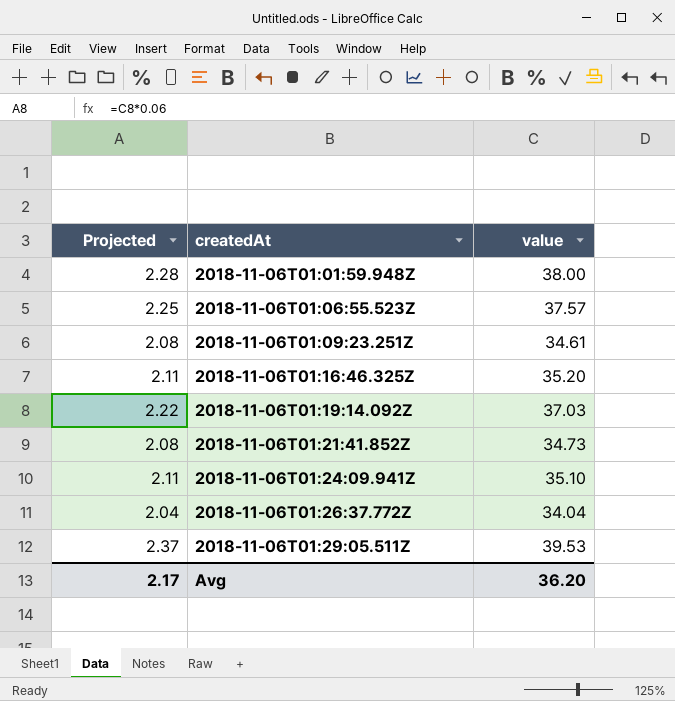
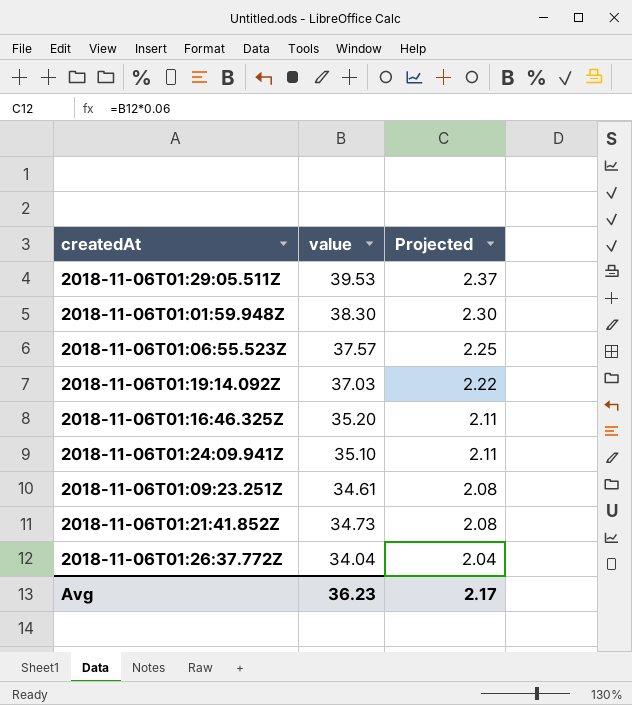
row order: createdAt ascending -> Projected descending
column Projected | position: 1 -> 3
2018-11-06T01:01:59.948Z | value: 38.00 -> 38.30
2018-11-06T01:01:59.948Z | Projected: 2.28 -> 2.30
Avg | value: 36.20 -> 36.23

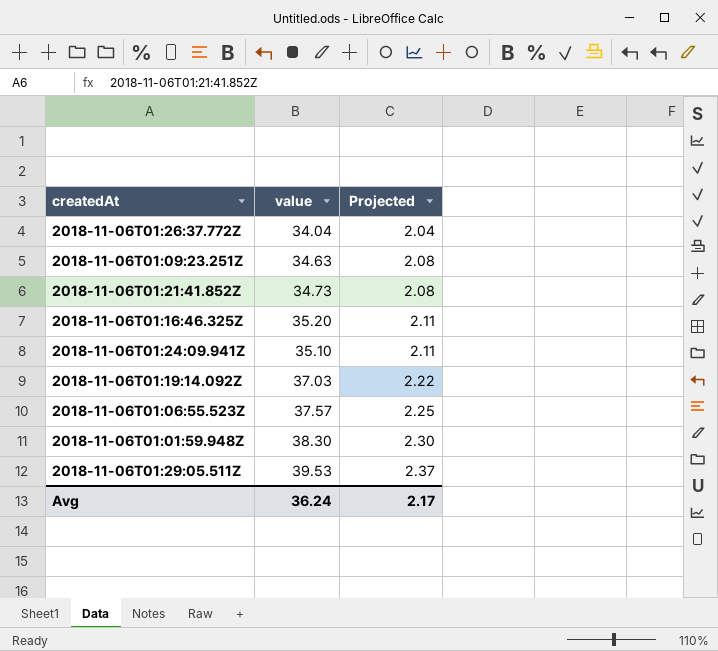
row order: Projected descending -> Projected ascending
2018-11-06T01:09:23.251Z | value: 34.61 -> 34.63
Avg | value: 36.23 -> 36.24

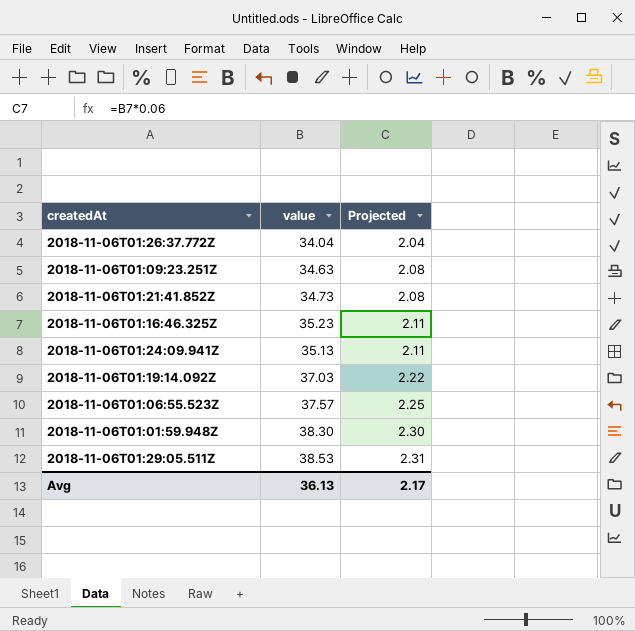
2018-11-06T01:16:46.325Z | value: 35.20 -> 35.23
2018-11-06T01:24:09.941Z | value: 35.10 -> 35.13
2018-11-06T01:29:05.511Z | value: 39.53 -> 38.53
2018-11-06T01:29:05.511Z | Projected: 2.37 -> 2.31
Avg | value: 36.24 -> 36.13

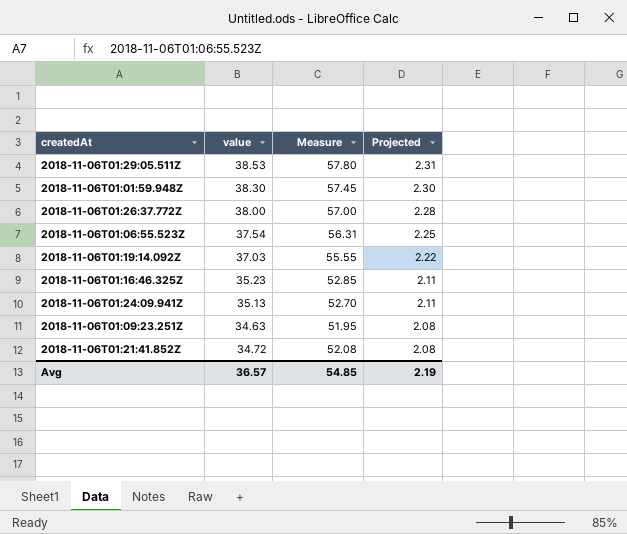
row order: Projected ascending -> Projected descending
column Measure | formula: none -> [value] * 1.5
2018-11-06T01:26:37.772Z | value: 34.04 -> 38.00
2018-11-06T01:26:37.772Z | Projected: 2.04 -> 2.28
2018-11-06T01:06:55.523Z | value: 37.57 -> 37.54
2018-11-06T01:21:41.852Z | value: 34.73 -> 34.72
Avg | value: 36.13 -> 36.57
Avg | Projected: 2.17 -> 2.19

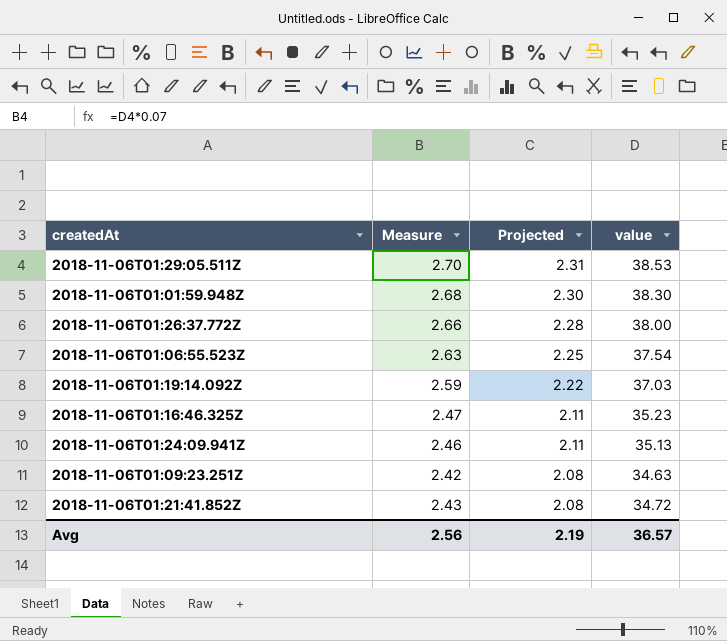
column Measure | formula: [value] * 1.5 -> [value] * 0.07
column value | position: 2 -> 4
Avg | Measure: 54.85 -> 2.56

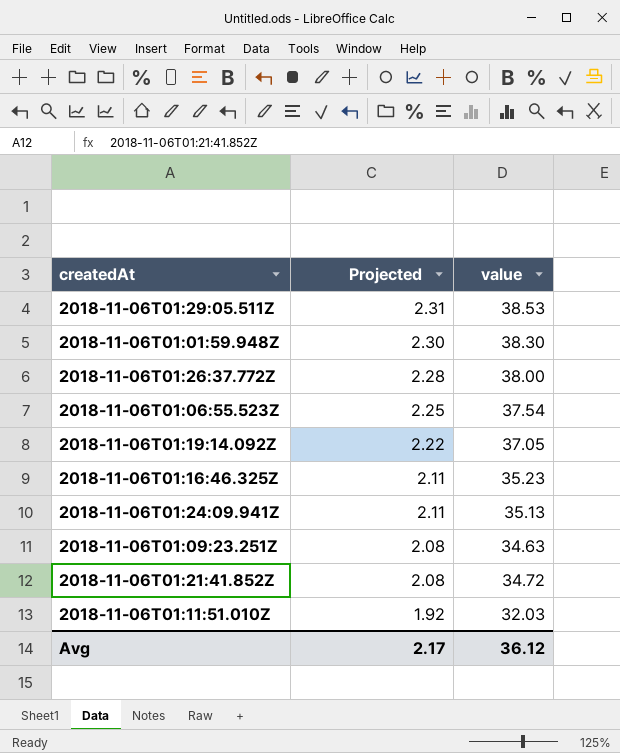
column Measure | formula: [value] * 0.07 -> none
2018-11-06T01:19:14.092Z | value: 37.03 -> 37.05
row 2018-11-06T01:11:51.010Z: none -> 1.92 | 32.03
Avg | Projected: 2.19 -> 2.17
Avg | value: 36.57 -> 36.12

